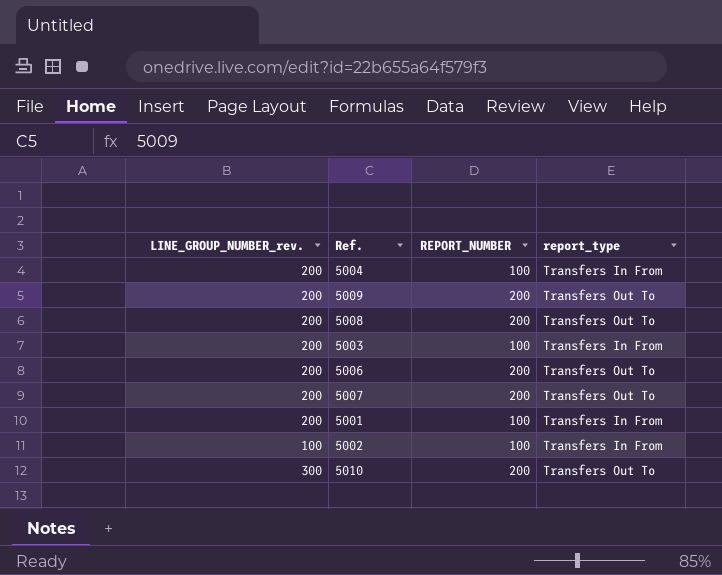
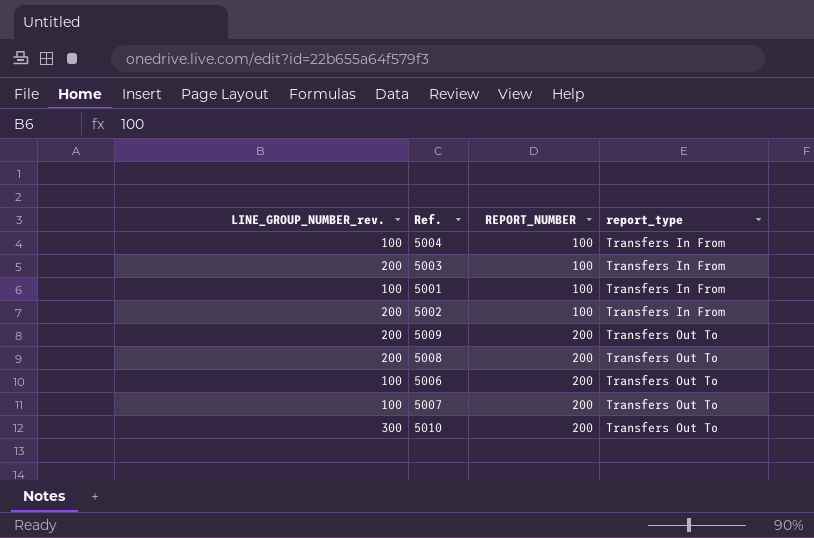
row order: none -> REPORT_NUMBER ascending
5004 | LINE_GROUP_NUMBER_rev.: 200 -> 100
5001 | LINE_GROUP_NUMBER_rev.: 200 -> 100
5002 | LINE_GROUP_NUMBER_rev.: 100 -> 200
5006 | LINE_GROUP_NUMBER_rev.: 200 -> 100
5007 | LINE_GROUP_NUMBER_rev.: 200 -> 100

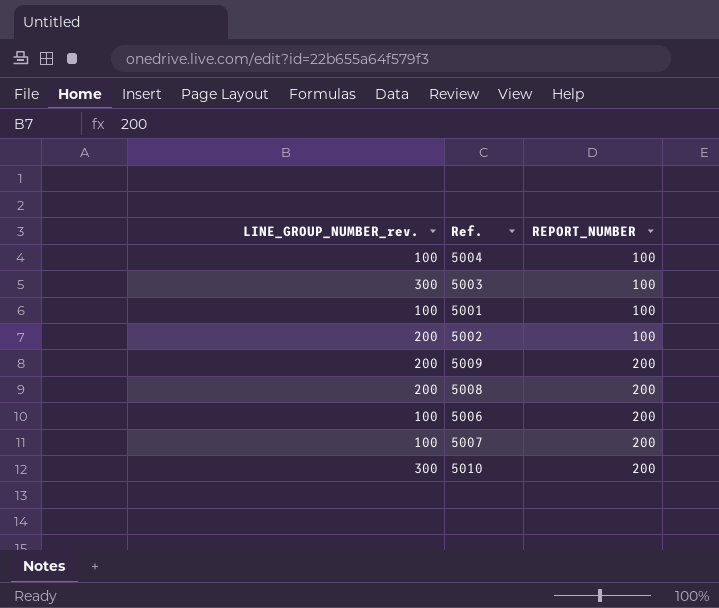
column report_type | position: 4 -> none
5003 | LINE_GROUP_NUMBER_rev.: 200 -> 300

